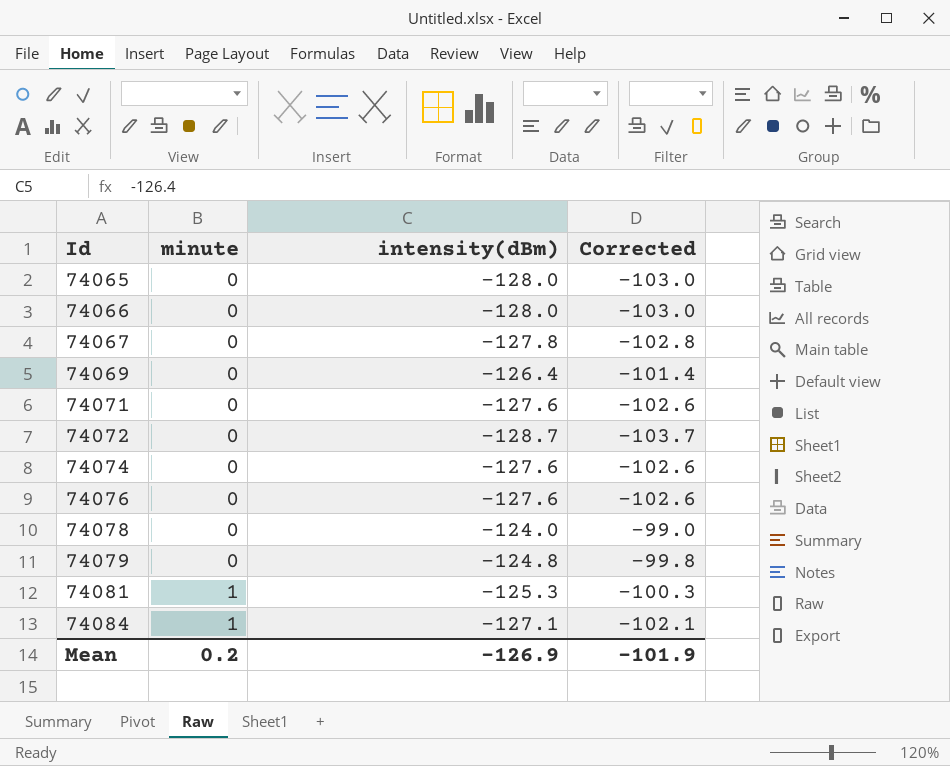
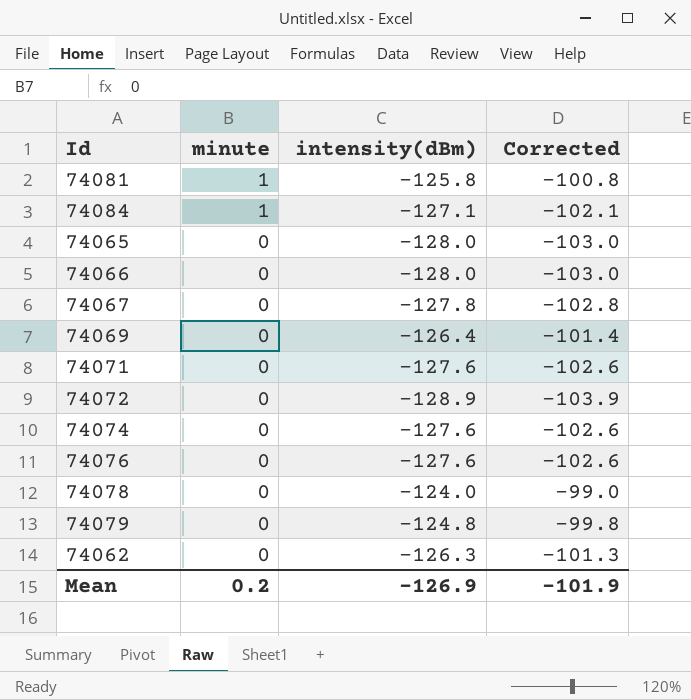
row order: Id ascending -> minute descending
74081 | intensity(dBm): -125.3 -> -125.8
74081 | Corrected: -100.3 -> -100.8
74072 | intensity(dBm): -128.7 -> -128.9
74072 | Corrected: -103.7 -> -103.9
row 74062: none -> 0 | -126.3 | -101.3

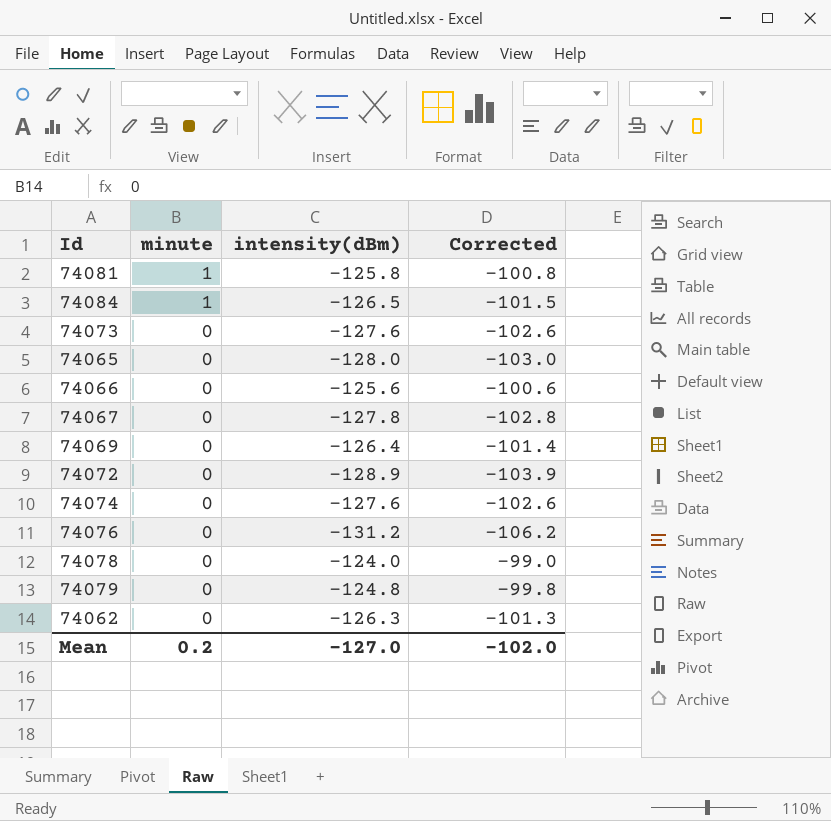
row 74071: 0 | -127.6 | -102.6 -> none
74084 | intensity(dBm): -127.1 -> -126.5
74084 | Corrected: -102.1 -> -101.5
row 74073: none -> 0 | -127.6 | -102.6
74066 | intensity(dBm): -128.0 -> -125.6
74066 | Corrected: -103.0 -> -100.6
74076 | intensity(dBm): -127.6 -> -131.2
74076 | Corrected: -102.6 -> -106.2
Mean | intensity(dBm): -126.9 -> -127.0
Mean | Corrected: -101.9 -> -102.0

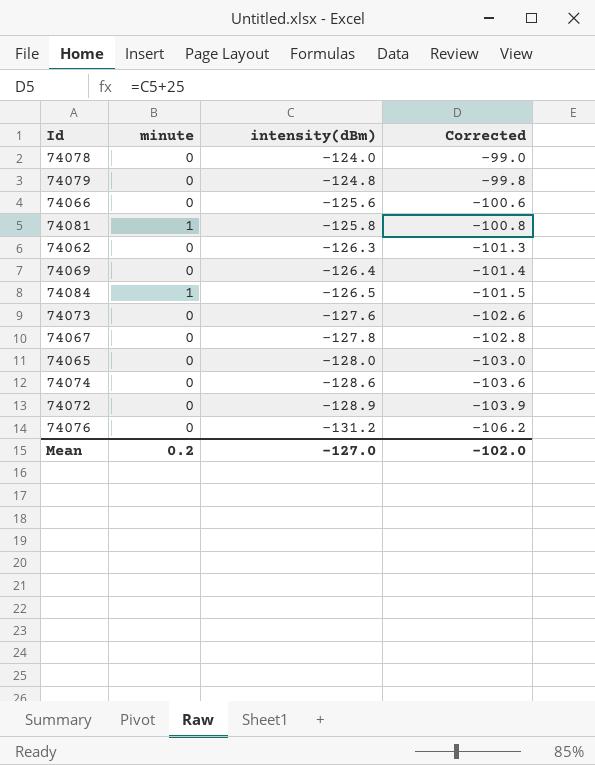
row order: minute descending -> intensity(dBm) descending
74074 | intensity(dBm): -127.6 -> -128.6
74074 | Corrected: -102.6 -> -103.6

